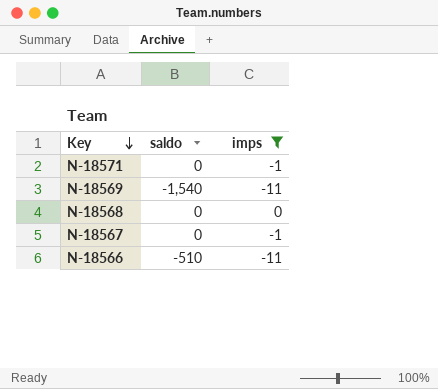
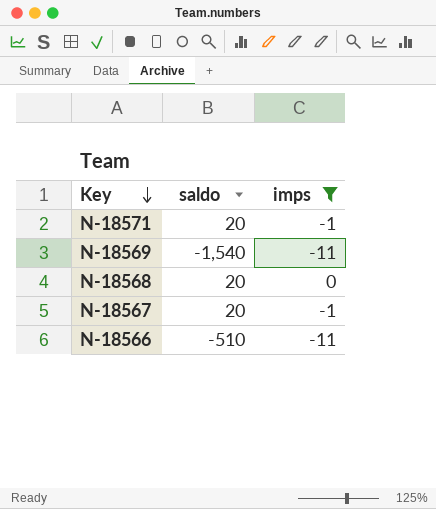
N-18571 | saldo: 0 -> 20
N-18568 | saldo: 0 -> 20
N-18567 | saldo: 0 -> 20

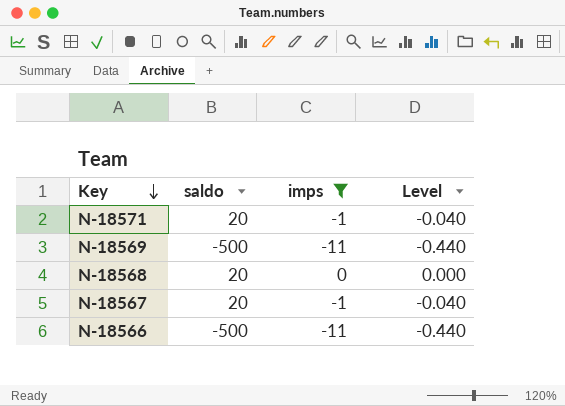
column Level | formula: none -> [imps] * 0.04
N-18569 | saldo: -1,540 -> -500
N-18566 | saldo: -510 -> -500

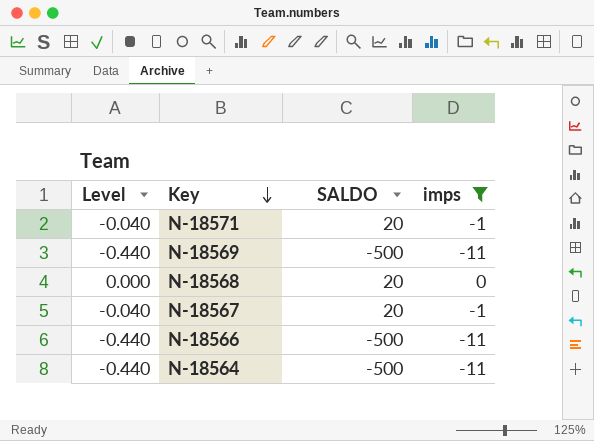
column Level | position: 4 -> 1
column name: saldo -> SALDO
row N-18564: none -> -0.440 | -500 | -11

